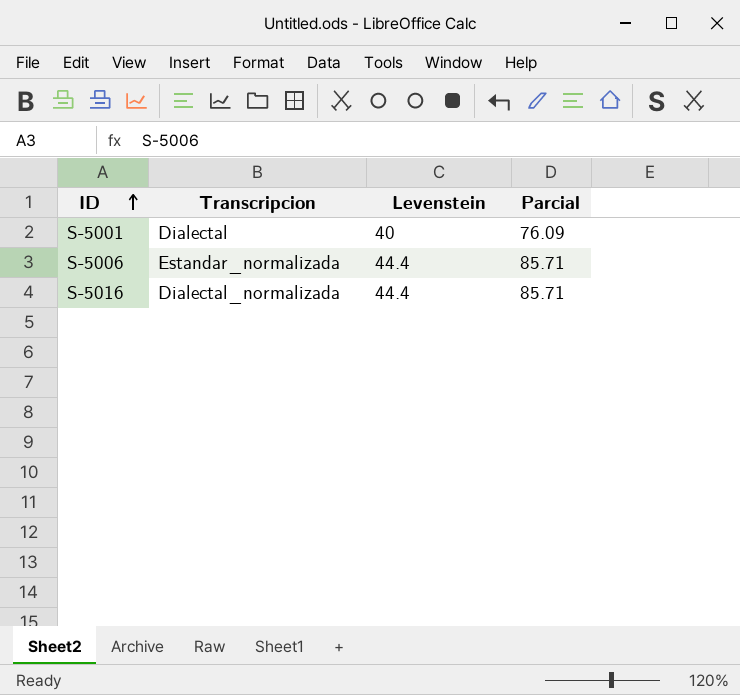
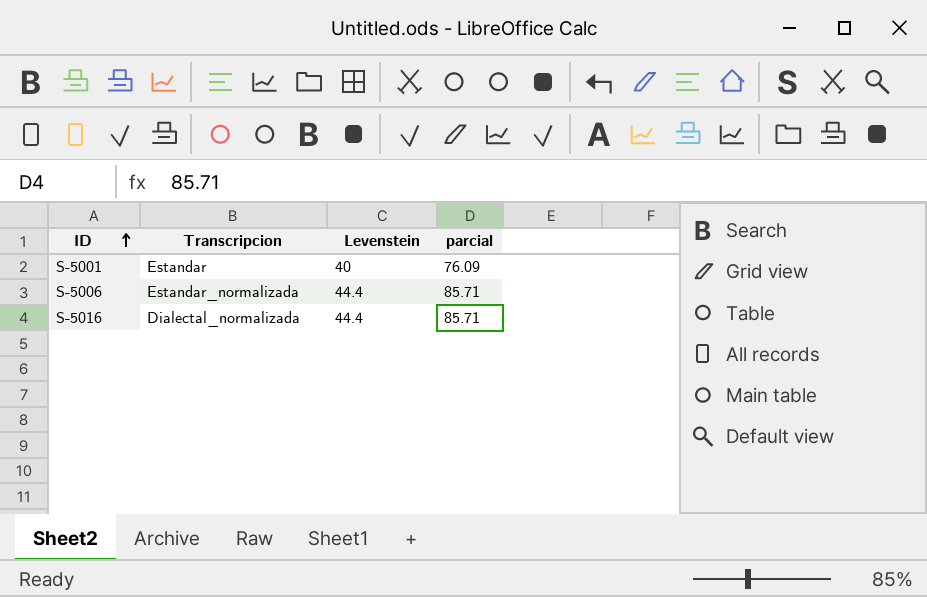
column name: Parcial -> parcial
S-5001 | Transcripcion: Dialectal -> Estandar

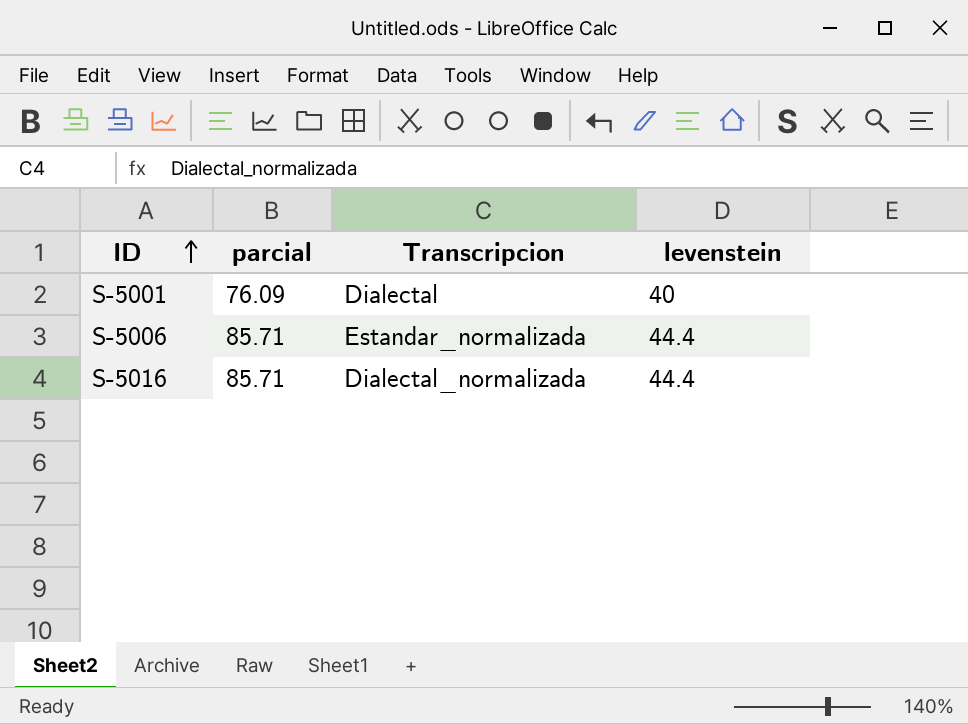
column parcial | position: 4 -> 2
column name: Levenstein -> levenstein
S-5001 | Transcripcion: Estandar -> Dialectal

